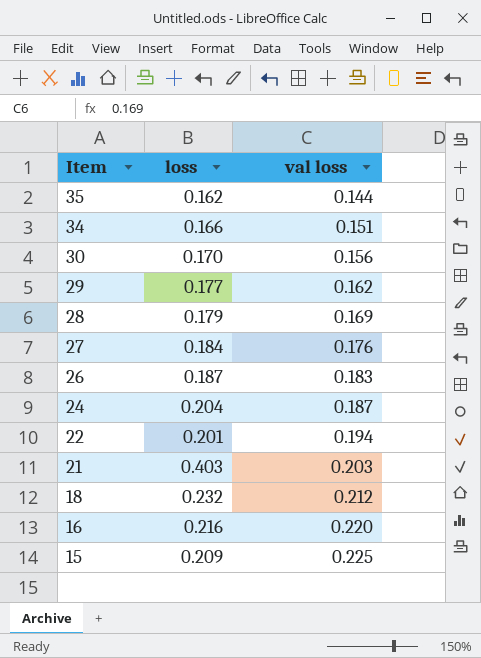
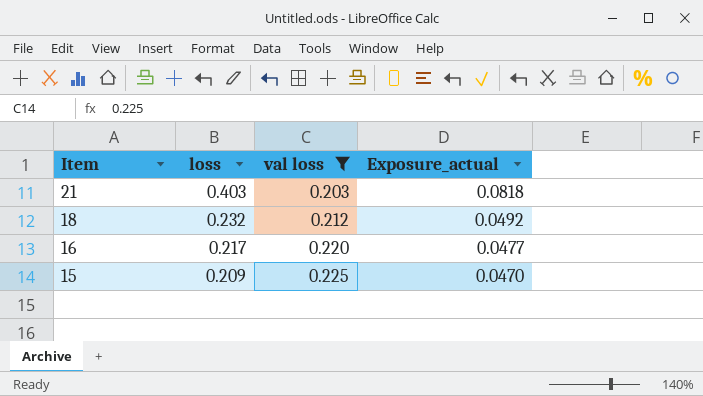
filter: none -> val loss >= 0.203
column Exposure_actual | formula: none -> [loss] * [val loss]
16 | loss: 0.216 -> 0.217

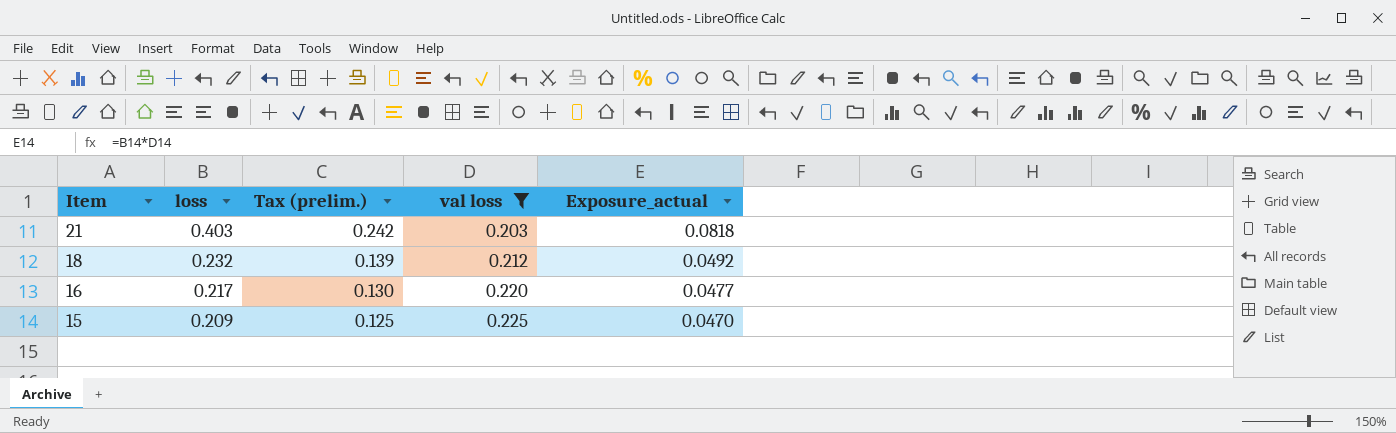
column Tax (prelim.) | formula: none -> [loss] * 0.6

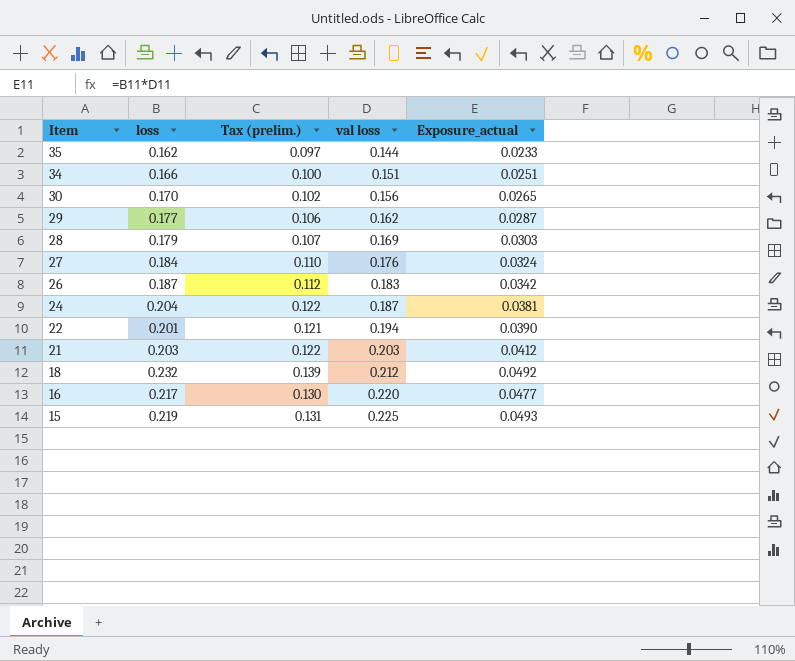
filter: val loss >= 0.203 -> none
21 | loss: 0.403 -> 0.203
21 | Tax (prelim.): 0.242 -> 0.122
21 | Exposure_actual: 0.0818 -> 0.0412
15 | loss: 0.209 -> 0.219
15 | Tax (prelim.): 0.125 -> 0.131
15 | Exposure_actual: 0.0470 -> 0.0493

